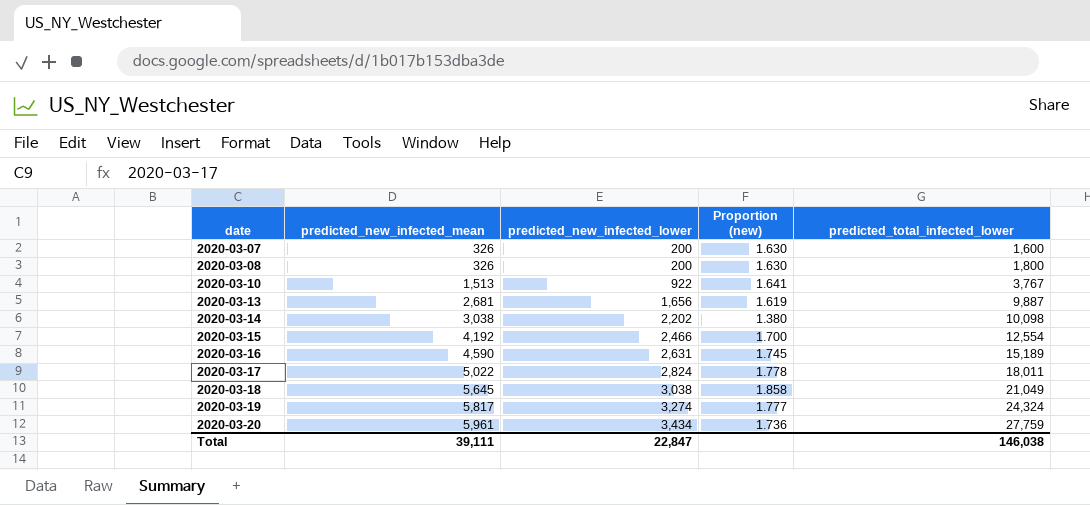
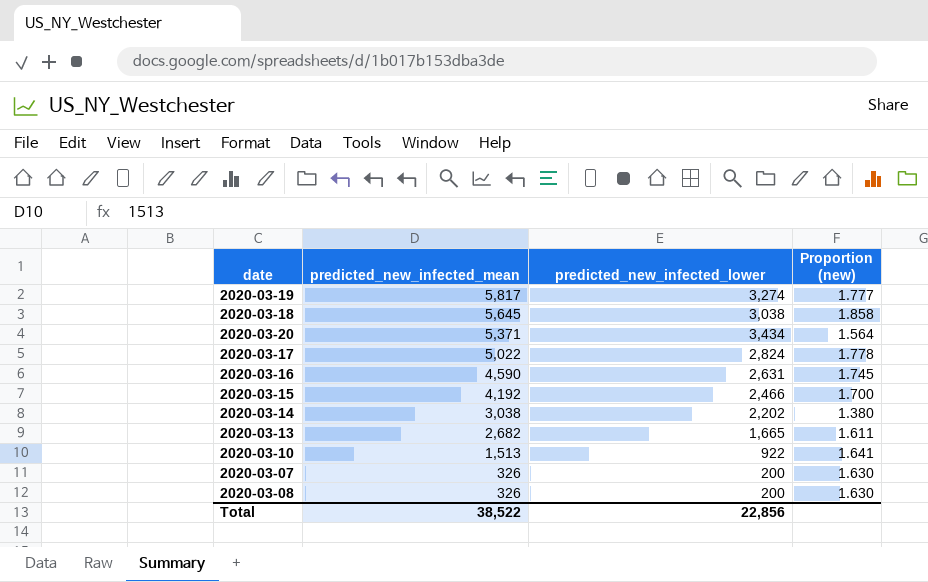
row order: date ascending -> predicted_new_infected_mean descending
column predicted_total_infected_lower | position: 5 -> none
2020-03-20 | predicted_new_infected_mean: 5,961 -> 5,371
2020-03-20 | Proportion (new): 1.736 -> 1.564
2020-03-13 | predicted_new_infected_mean: 2,681 -> 2,682
2020-03-13 | predicted_new_infected_lower: 1,656 -> 1,665
2020-03-13 | Proportion (new): 1.619 -> 1.611
Total | predicted_new_infected_mean: 39,111 -> 38,522
Total | predicted_new_infected_lower: 22,847 -> 22,856

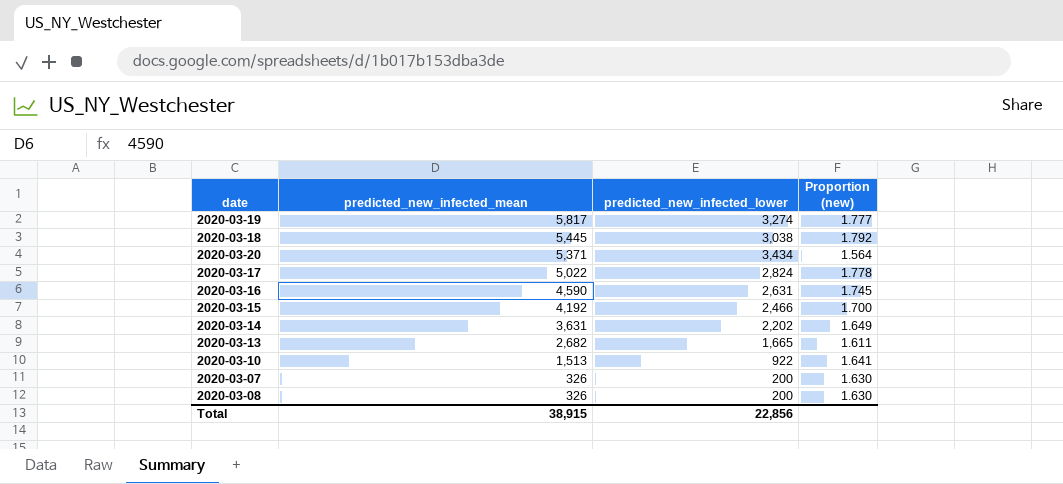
2020-03-18 | predicted_new_infected_mean: 5,645 -> 5,445
2020-03-18 | Proportion (new): 1.858 -> 1.792
2020-03-14 | predicted_new_infected_mean: 3,038 -> 3,631
2020-03-14 | Proportion (new): 1.380 -> 1.649
Total | predicted_new_infected_mean: 38,522 -> 38,915

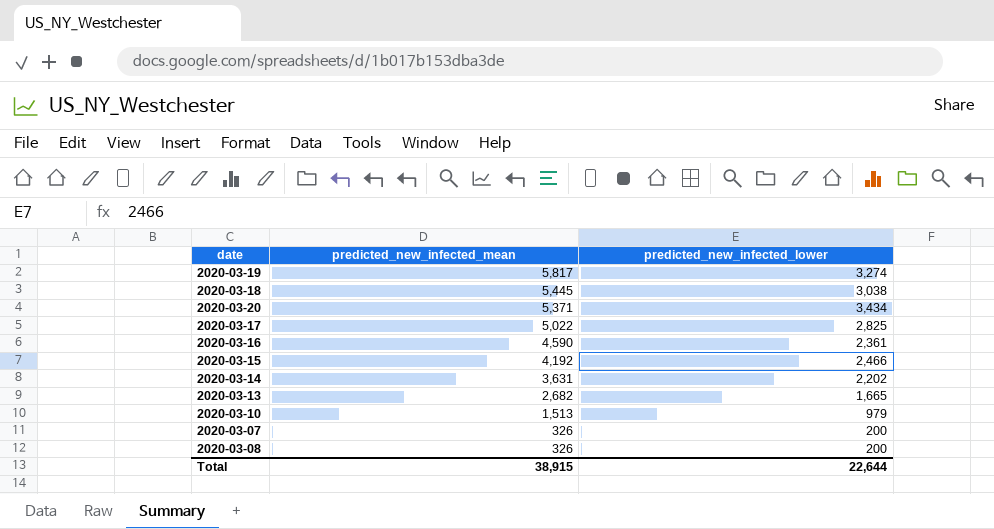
column Proportion (new) | formula: [predicted_new_infected_mean] / [predicted_new_infected_lower] -> none
2020-03-17 | predicted_new_infected_lower: 2,824 -> 2,825
2020-03-16 | predicted_new_infected_lower: 2,631 -> 2,361
2020-03-10 | predicted_new_infected_lower: 922 -> 979
Total | predicted_new_infected_lower: 22,856 -> 22,644

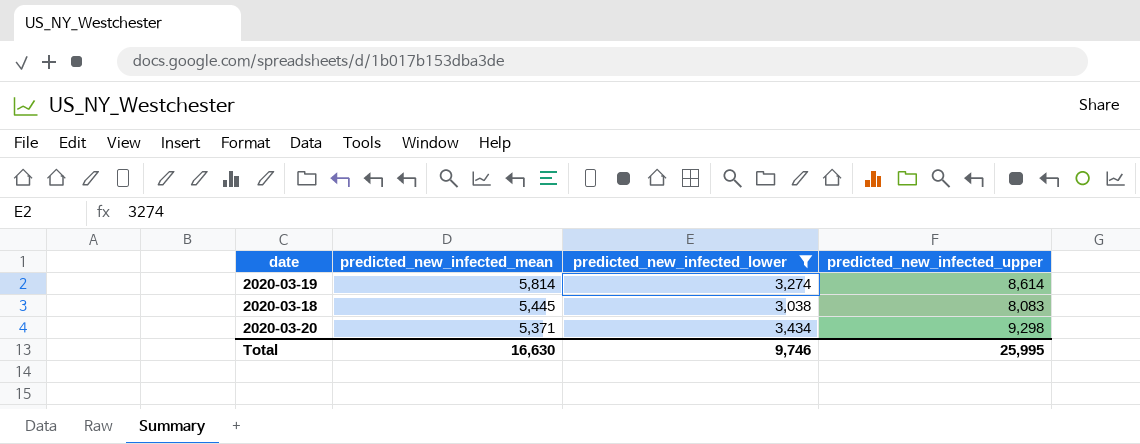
filter: none -> predicted_new_infected_lower >= 3,038
column predicted_new_infected_upper | position: none -> 4
2020-03-19 | predicted_new_infected_mean: 5,817 -> 5,814
Total | predicted_new_infected_mean: 38,915 -> 16,630
Total | predicted_new_infected_lower: 22,644 -> 9,746

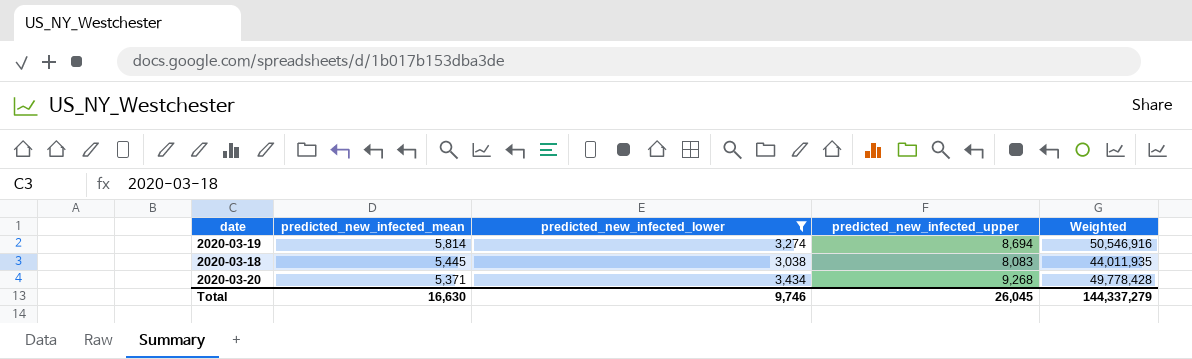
column Weighted | formula: none -> [predicted_new_infected_mean] * [predicted_new_infected_upper]
2020-03-19 | predicted_new_infected_upper: 8,614 -> 8,694
2020-03-20 | predicted_new_infected_upper: 9,298 -> 9,268
Total | predicted_new_infected_upper: 25,995 -> 26,045

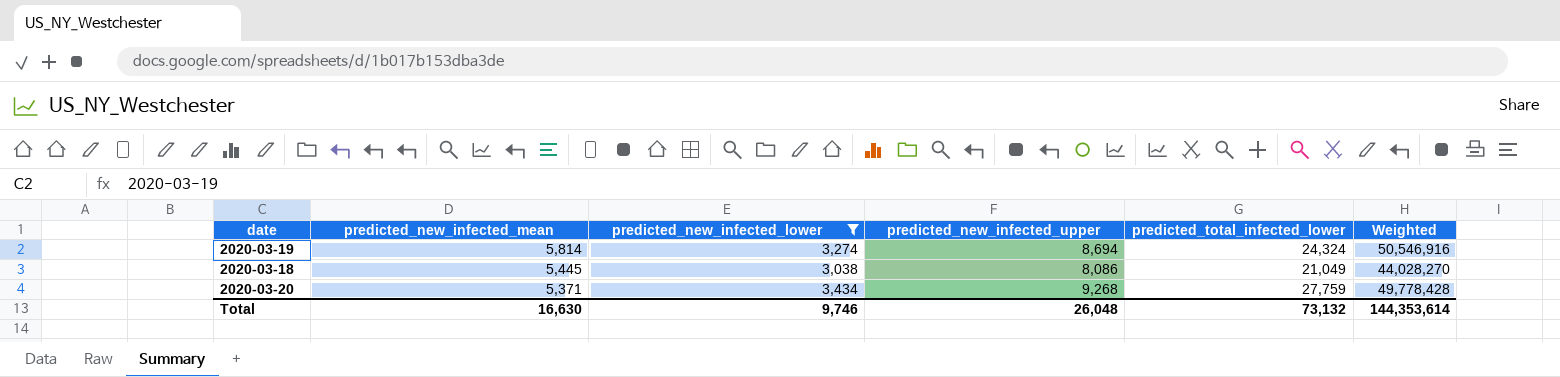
column predicted_total_infected_lower | position: none -> 5
2020-03-18 | predicted_new_infected_upper: 8,083 -> 8,086
2020-03-18 | Weighted: 44,011,935 -> 44,028,270
Total | predicted_new_infected_upper: 26,045 -> 26,048
Total | Weighted: 144,337,279 -> 144,353,614

